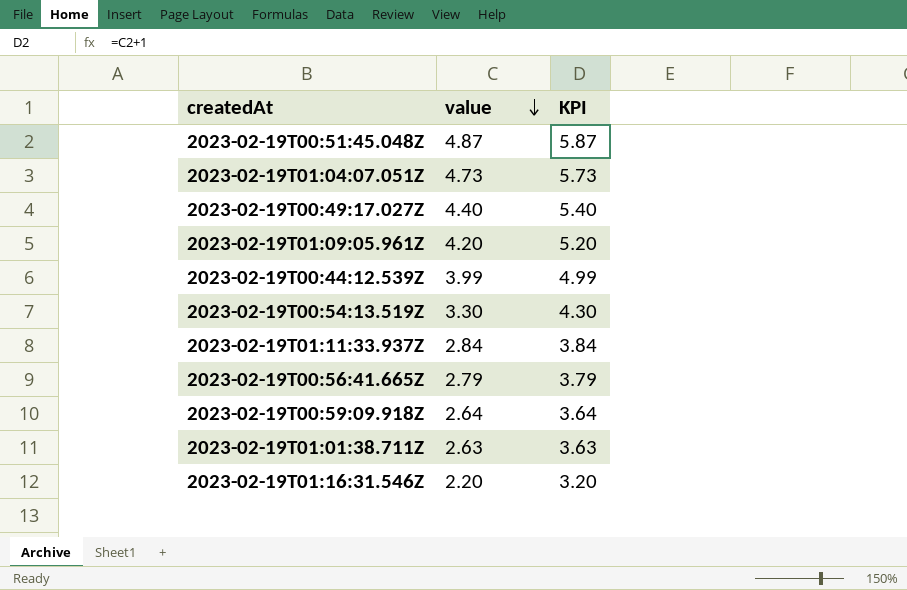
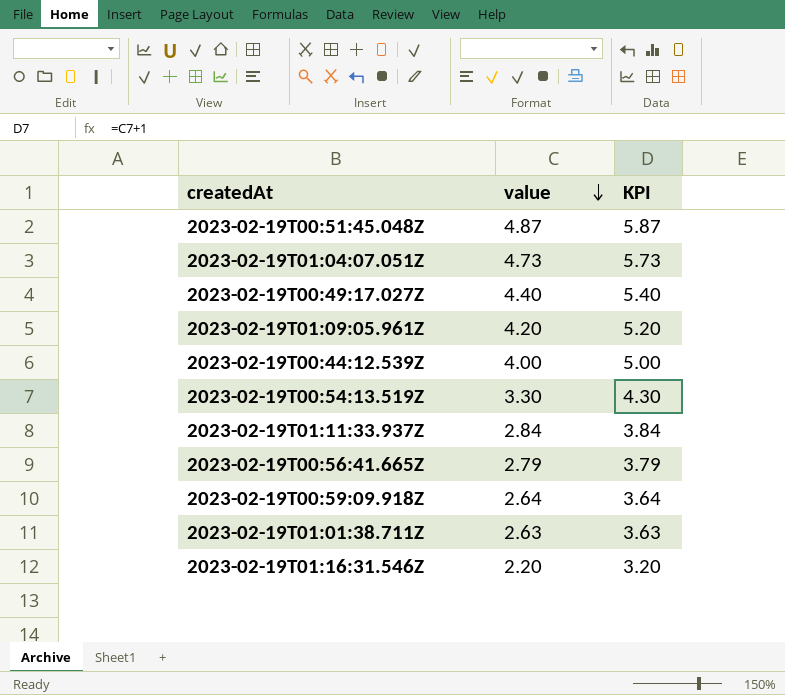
2023-02-19T00:44:12.539Z | value: 3.99 -> 4.00
2023-02-19T00:44:12.539Z | KPI: 4.99 -> 5.00

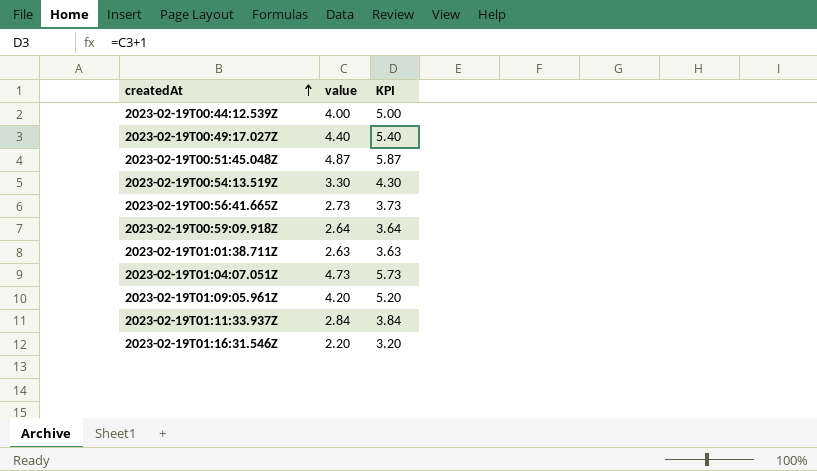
row order: value descending -> createdAt ascending
2023-02-19T00:56:41.665Z | value: 2.79 -> 2.73
2023-02-19T00:56:41.665Z | KPI: 3.79 -> 3.73

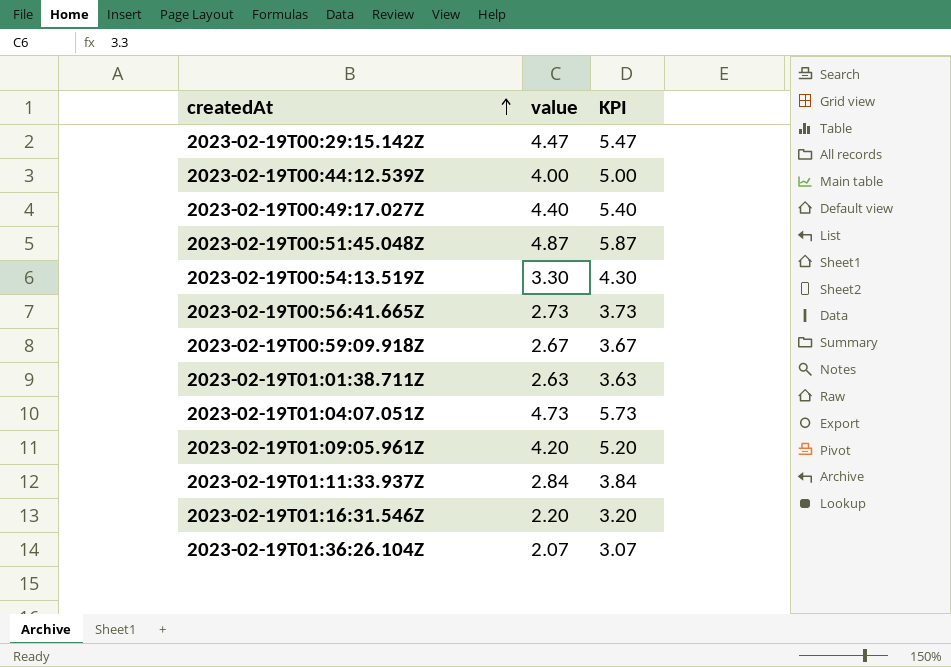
row 2023-02-19T00:29:15.142Z: none -> 4.47 | 5.47
2023-02-19T00:59:09.918Z | value: 2.64 -> 2.67
2023-02-19T00:59:09.918Z | KPI: 3.64 -> 3.67
row 2023-02-19T01:36:26.104Z: none -> 2.07 | 3.07

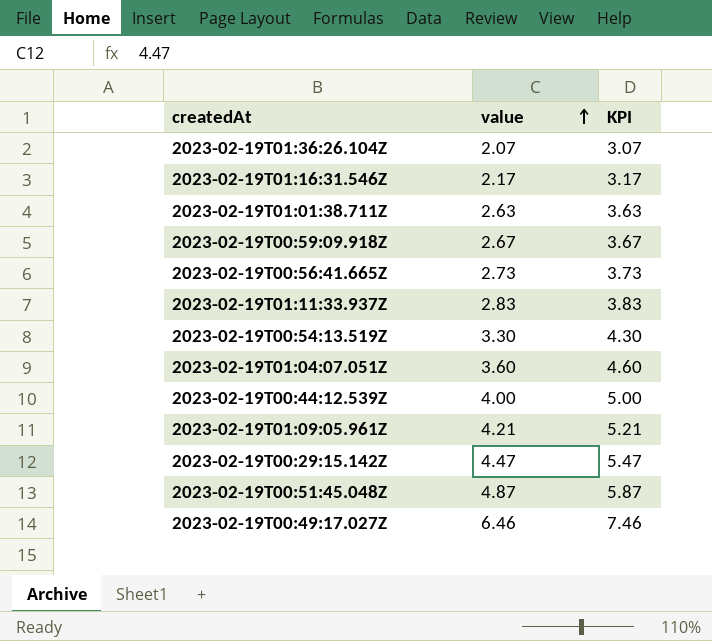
row order: createdAt ascending -> value ascending
2023-02-19T01:16:31.546Z | value: 2.20 -> 2.17
2023-02-19T01:16:31.546Z | KPI: 3.20 -> 3.17
2023-02-19T01:11:33.937Z | value: 2.84 -> 2.83
2023-02-19T01:11:33.937Z | KPI: 3.84 -> 3.83
2023-02-19T01:04:07.051Z | value: 4.73 -> 3.60
2023-02-19T01:04:07.051Z | KPI: 5.73 -> 4.60
2023-02-19T01:09:05.961Z | value: 4.20 -> 4.21
2023-02-19T01:09:05.961Z | KPI: 5.20 -> 5.21
2023-02-19T00:49:17.027Z | value: 4.40 -> 6.46
2023-02-19T00:49:17.027Z | KPI: 5.40 -> 7.46

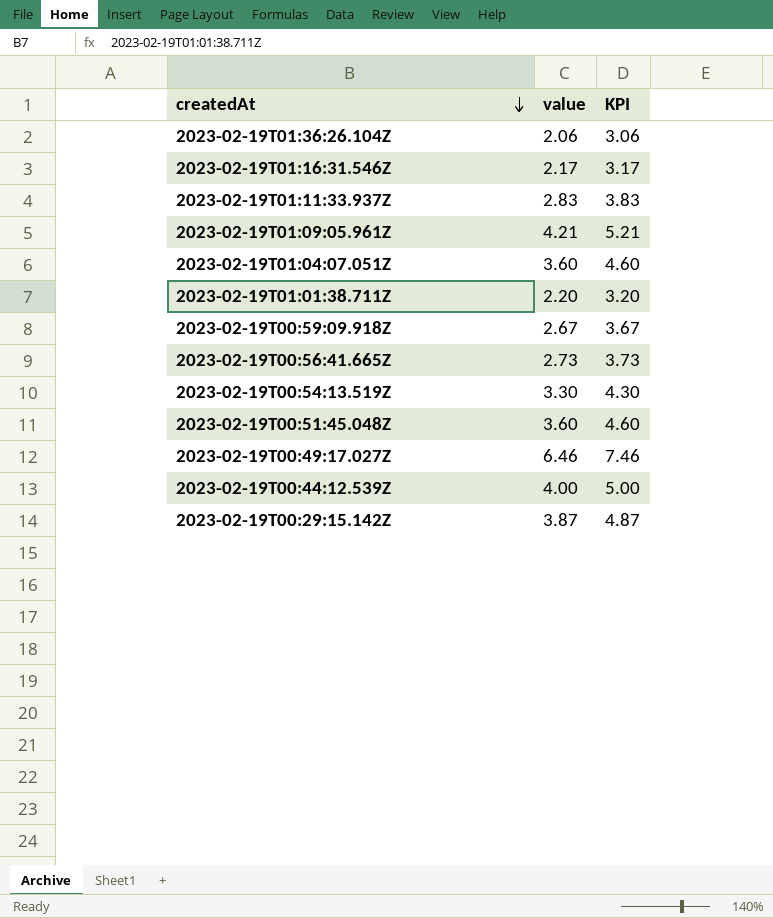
row order: value ascending -> createdAt descending
2023-02-19T01:36:26.104Z | value: 2.07 -> 2.06
2023-02-19T01:36:26.104Z | KPI: 3.07 -> 3.06
2023-02-19T01:01:38.711Z | value: 2.63 -> 2.20
2023-02-19T01:01:38.711Z | KPI: 3.63 -> 3.20
2023-02-19T00:51:45.048Z | value: 4.87 -> 3.60
2023-02-19T00:51:45.048Z | KPI: 5.87 -> 4.60
2023-02-19T00:29:15.142Z | value: 4.47 -> 3.87
2023-02-19T00:29:15.142Z | KPI: 5.47 -> 4.87

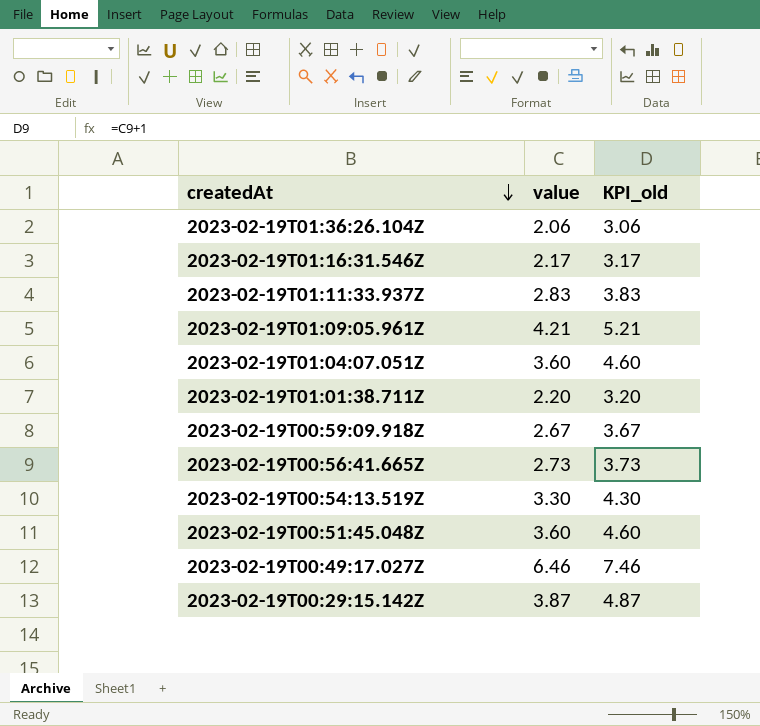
column name: KPI -> KPI_old
row 2023-02-19T00:44:12.539Z: 4.00 | 5.00 -> none

